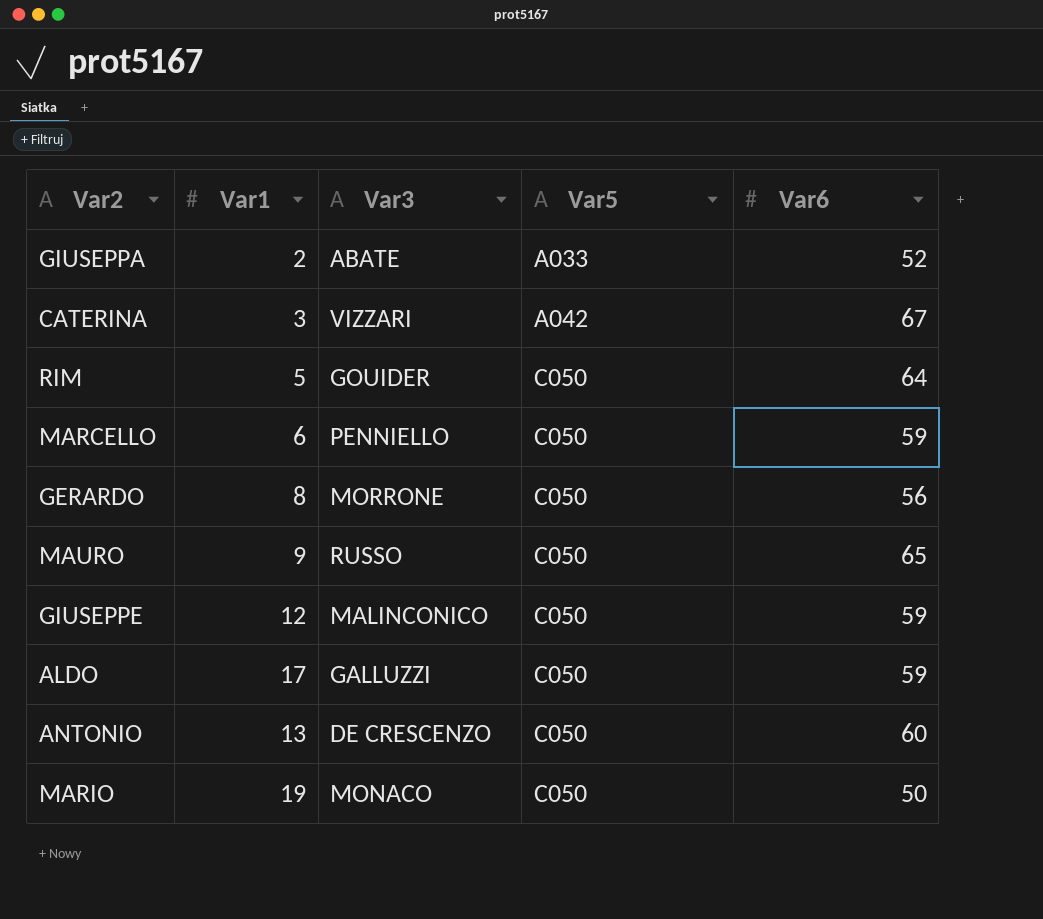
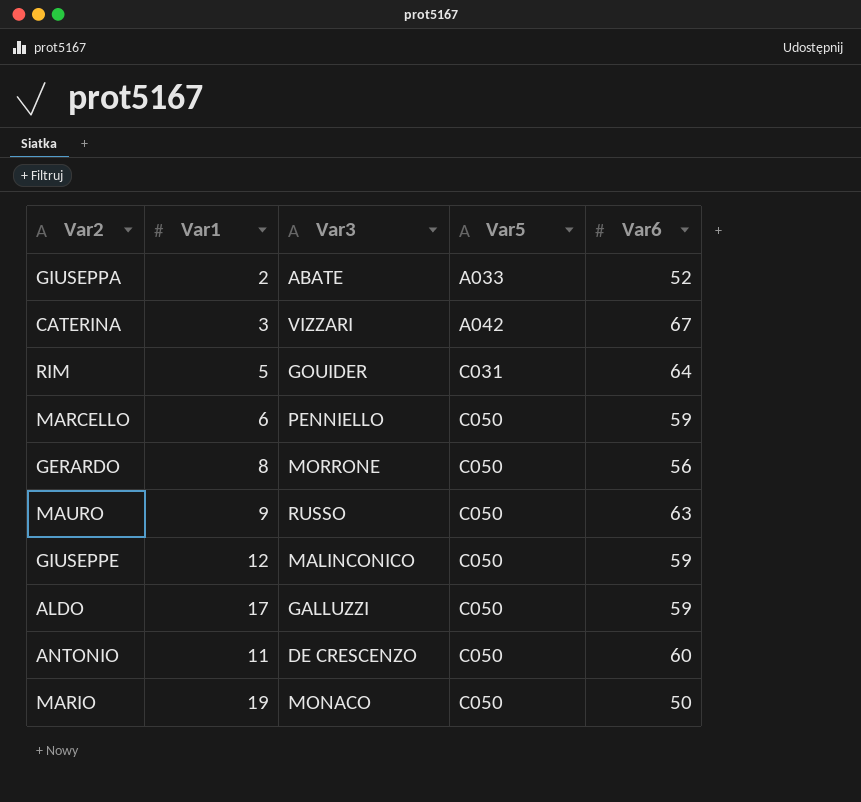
RIM | Var5: C050 -> C031
MAURO | Var6: 65 -> 63
ANTONIO | Var1: 13 -> 11

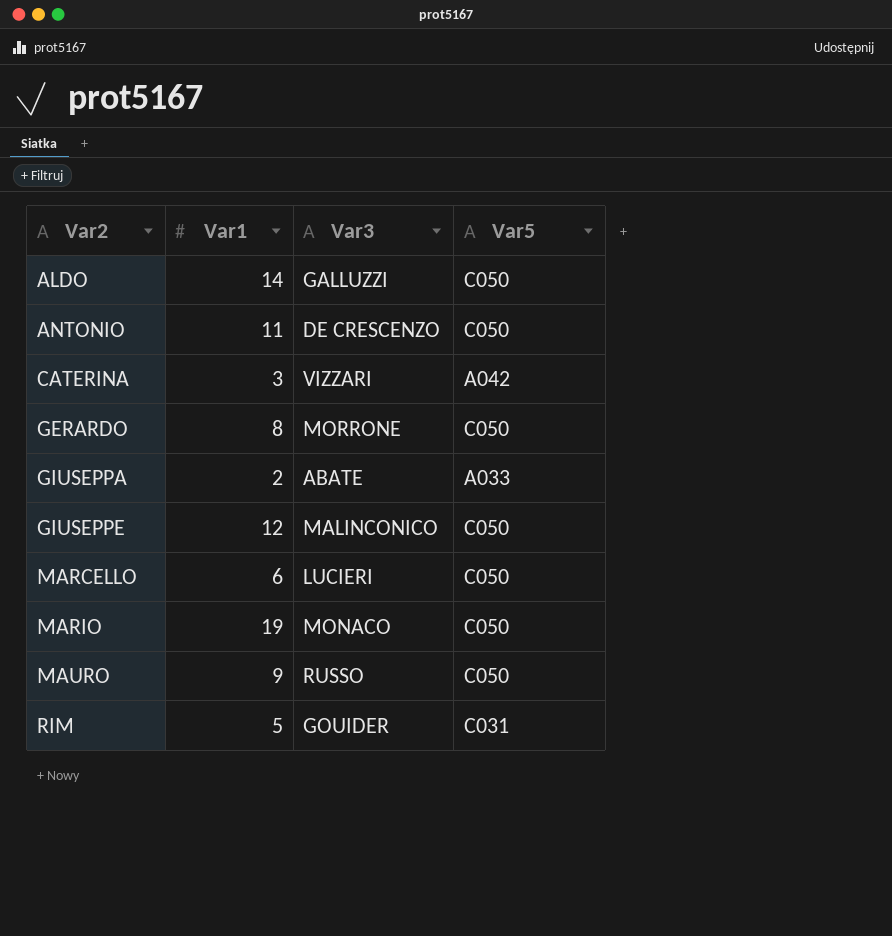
row order: Var5 ascending -> Var2 ascending
column Var6 | position: 5 -> none
ALDO | Var1: 17 -> 14
MARCELLO | Var3: PENNIELLO -> LUCIERI

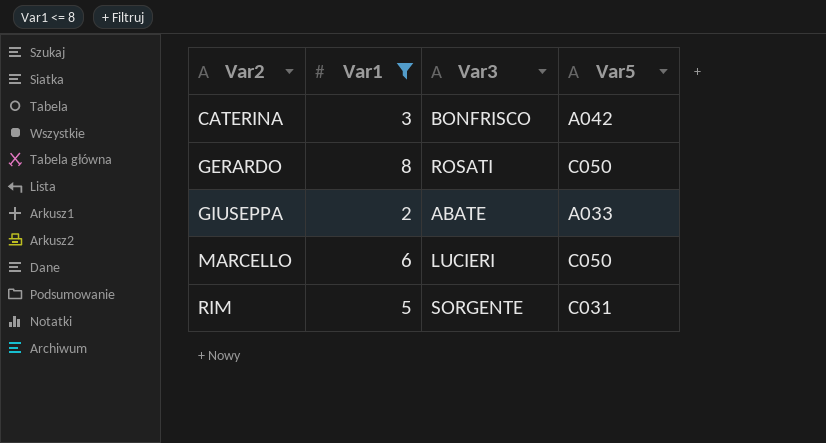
filter: none -> Var1 <= 8
CATERINA | Var3: VIZZARI -> BONFRISCO
GERARDO | Var3: MORRONE -> ROSATI
RIM | Var3: GOUIDER -> SORGENTE

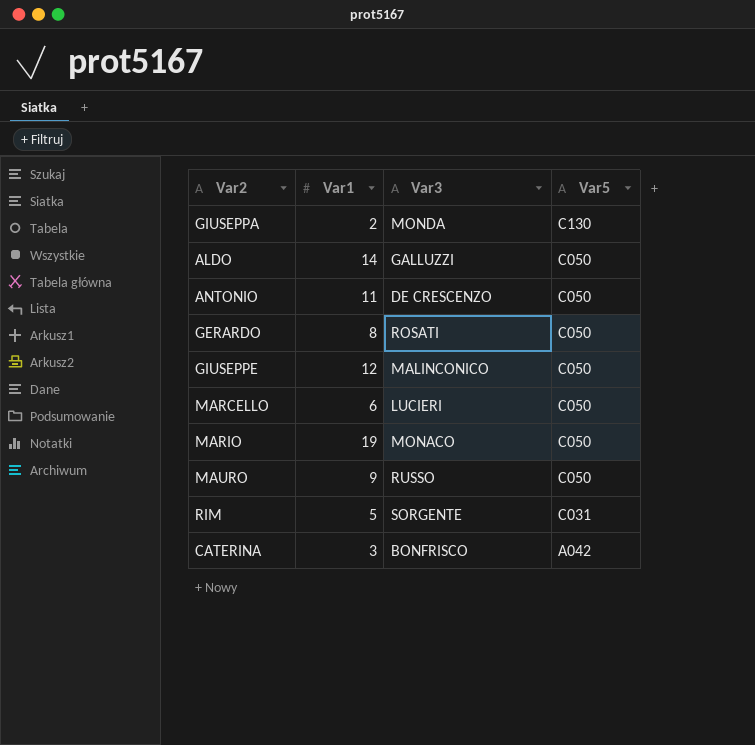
filter: Var1 <= 8 -> none
row order: Var2 ascending -> Var5 descending
GIUSEPPA | Var3: ABATE -> MONDA
GIUSEPPA | Var5: A033 -> C130

